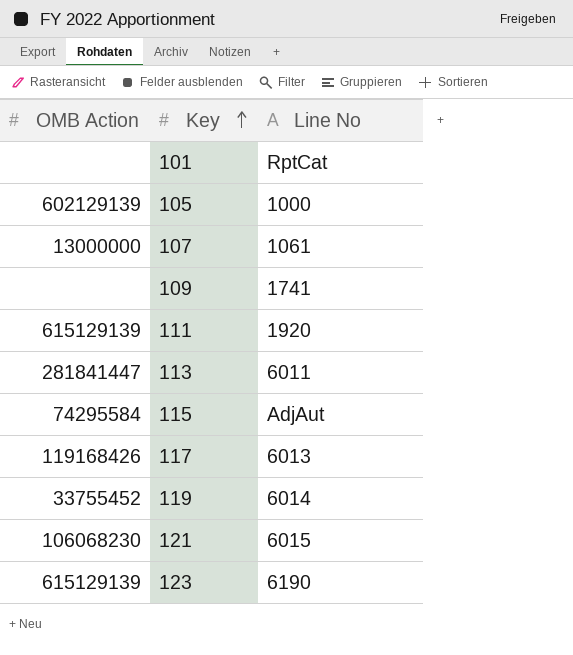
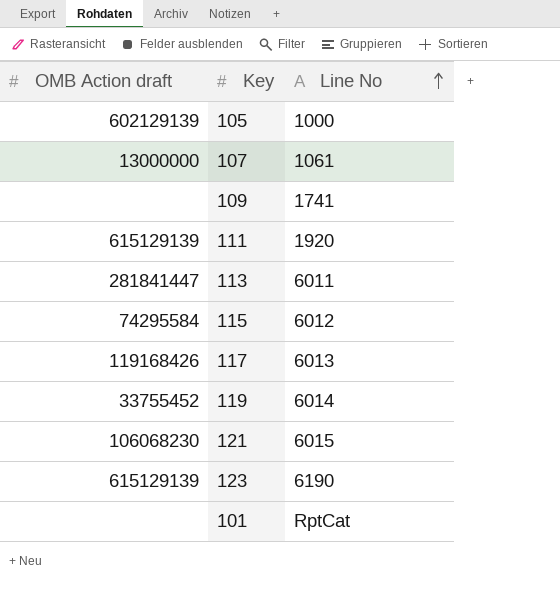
row order: Key ascending -> Line No ascending
column name: OMB Action -> OMB Action draft
115 | Line No: AdjAut -> 6012

